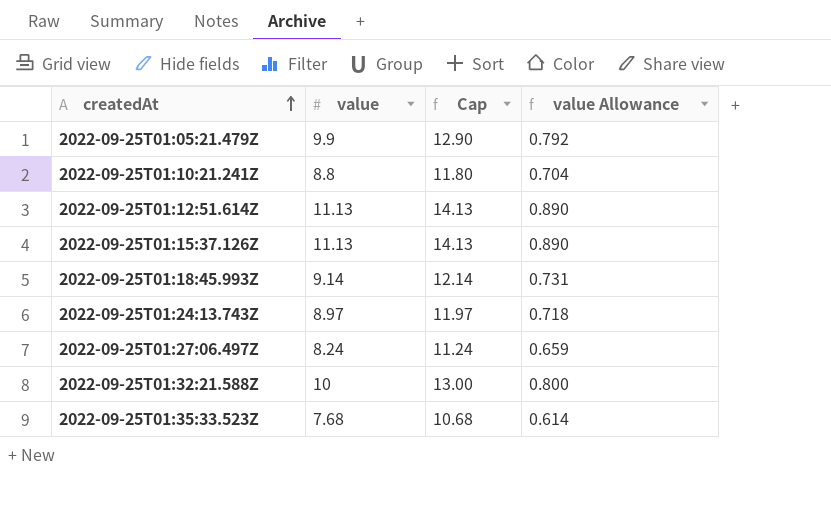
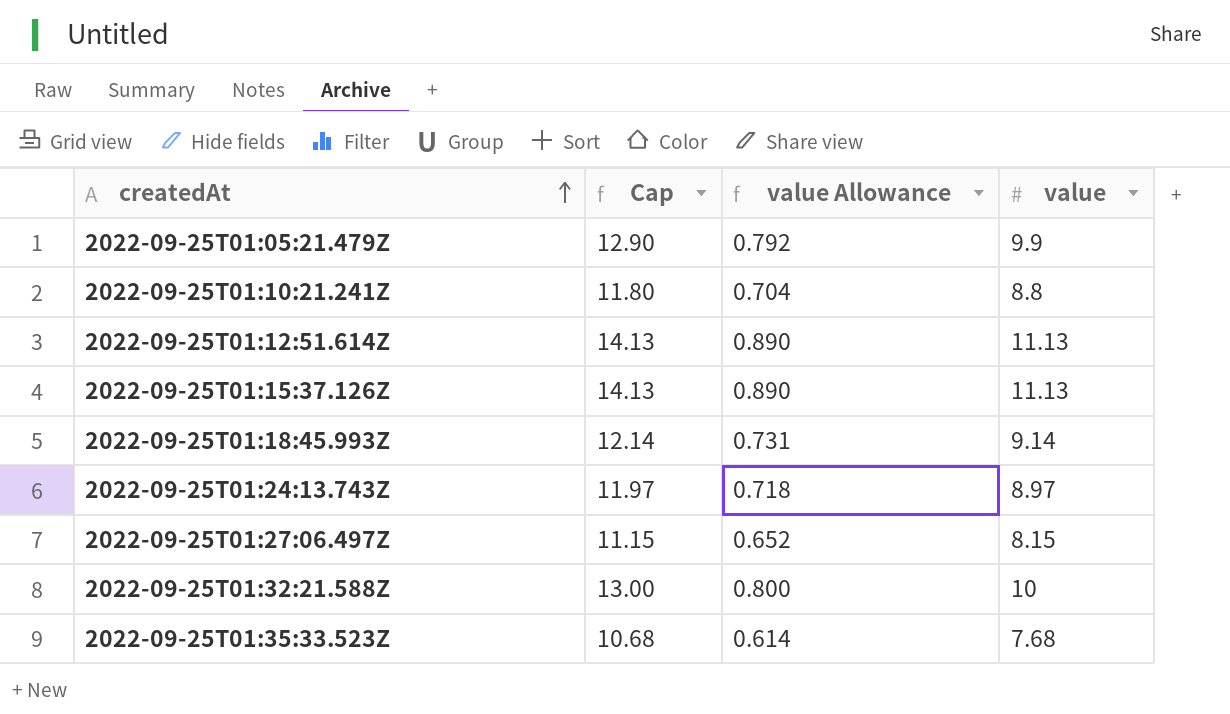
column value | position: 2 -> 4
2022-09-25T01:27:06.497Z | Cap: 11.24 -> 11.15
2022-09-25T01:27:06.497Z | value Allowance: 0.659 -> 0.652
2022-09-25T01:27:06.497Z | value: 8.24 -> 8.15

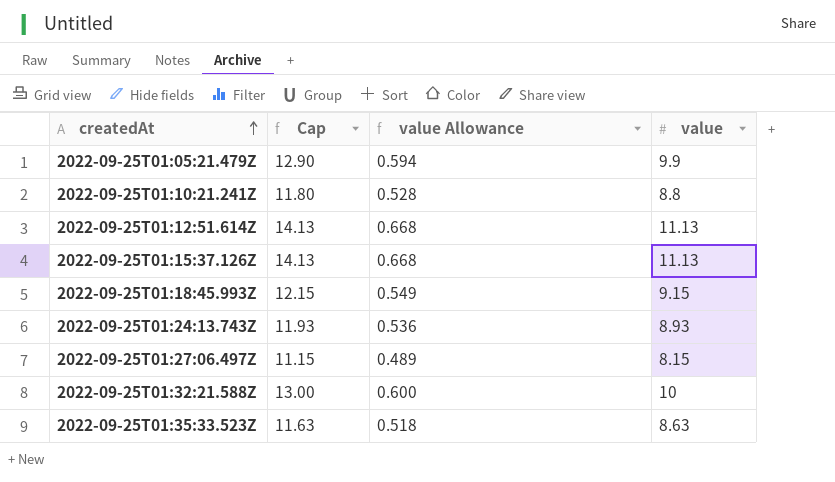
column value Allowance | formula: [value] * 0.08 -> [value] * 0.06
2022-09-25T01:18:45.993Z | Cap: 12.14 -> 12.15
2022-09-25T01:18:45.993Z | value: 9.14 -> 9.15
2022-09-25T01:24:13.743Z | Cap: 11.97 -> 11.93
2022-09-25T01:24:13.743Z | value: 8.97 -> 8.93
2022-09-25T01:35:33.523Z | Cap: 10.68 -> 11.63
2022-09-25T01:35:33.523Z | value: 7.68 -> 8.63

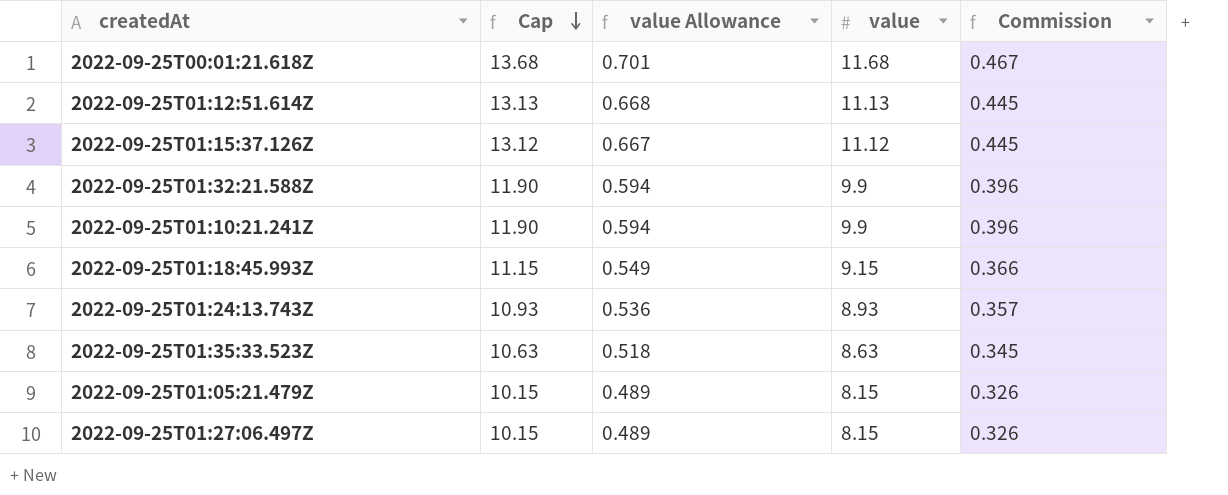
row order: createdAt ascending -> Cap descending
column Cap | formula: [value] + 3 -> [value] + 2
column Commission | formula: none -> [value] * 0.04
row 2022-09-25T00:01:21.618Z: none -> 13.68 | 0.701 | 11.68 | 0.467
2022-09-25T01:15:37.126Z | value Allowance: 0.668 -> 0.667
2022-09-25T01:15:37.126Z | value: 11.13 -> 11.12
2022-09-25T01:32:21.588Z | value Allowance: 0.600 -> 0.594
2022-09-25T01:32:21.588Z | value: 10 -> 9.9
2022-09-25T01:10:21.241Z | value Allowance: 0.528 -> 0.594
2022-09-25T01:10:21.241Z | value: 8.8 -> 9.9
2022-09-25T01:05:21.479Z | value Allowance: 0.594 -> 0.489
2022-09-25T01:05:21.479Z | value: 9.9 -> 8.15

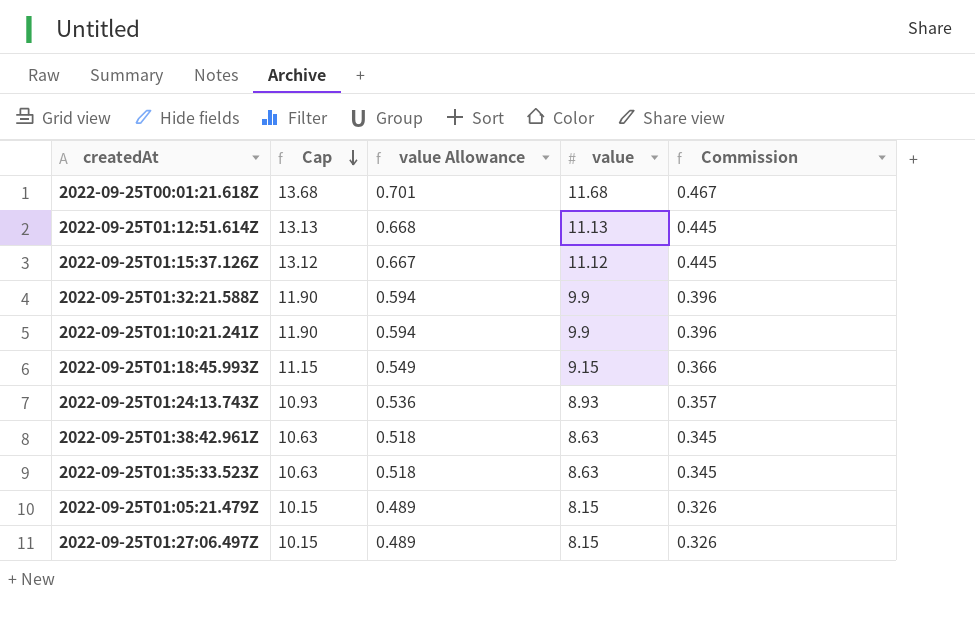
row 2022-09-25T01:38:42.961Z: none -> 10.63 | 0.518 | 8.63 | 0.345

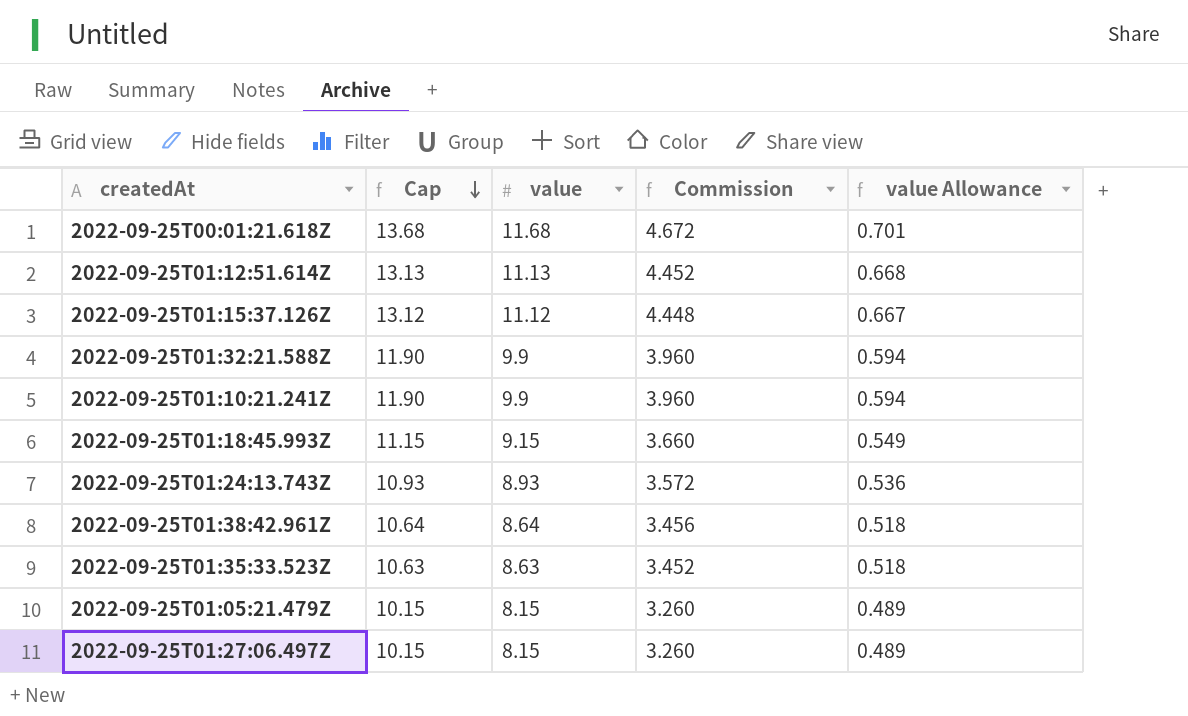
column Commission | formula: [value] * 0.04 -> [value] * 0.4
column value Allowance | position: 3 -> 5
2022-09-25T01:38:42.961Z | Cap: 10.63 -> 10.64
2022-09-25T01:38:42.961Z | value: 8.63 -> 8.64

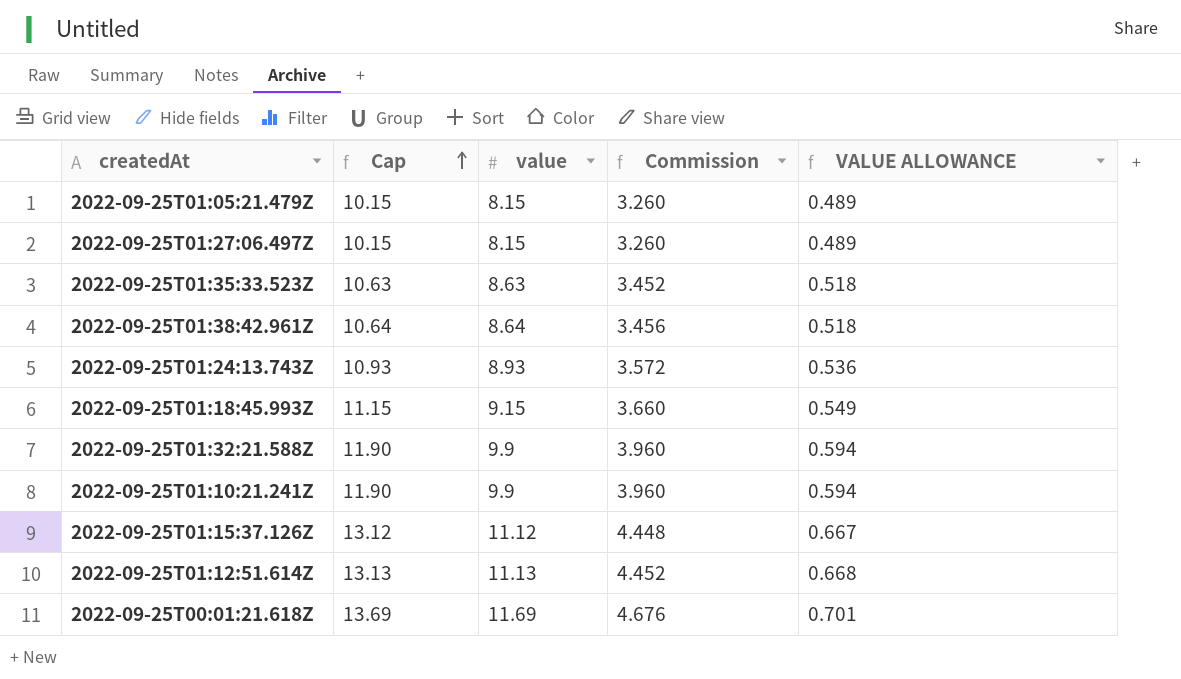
row order: Cap descending -> Cap ascending
column name: value Allowance -> VALUE ALLOWANCE
2022-09-25T00:01:21.618Z | Cap: 13.68 -> 13.69
2022-09-25T00:01:21.618Z | value: 11.68 -> 11.69
2022-09-25T00:01:21.618Z | Commission: 4.672 -> 4.676

